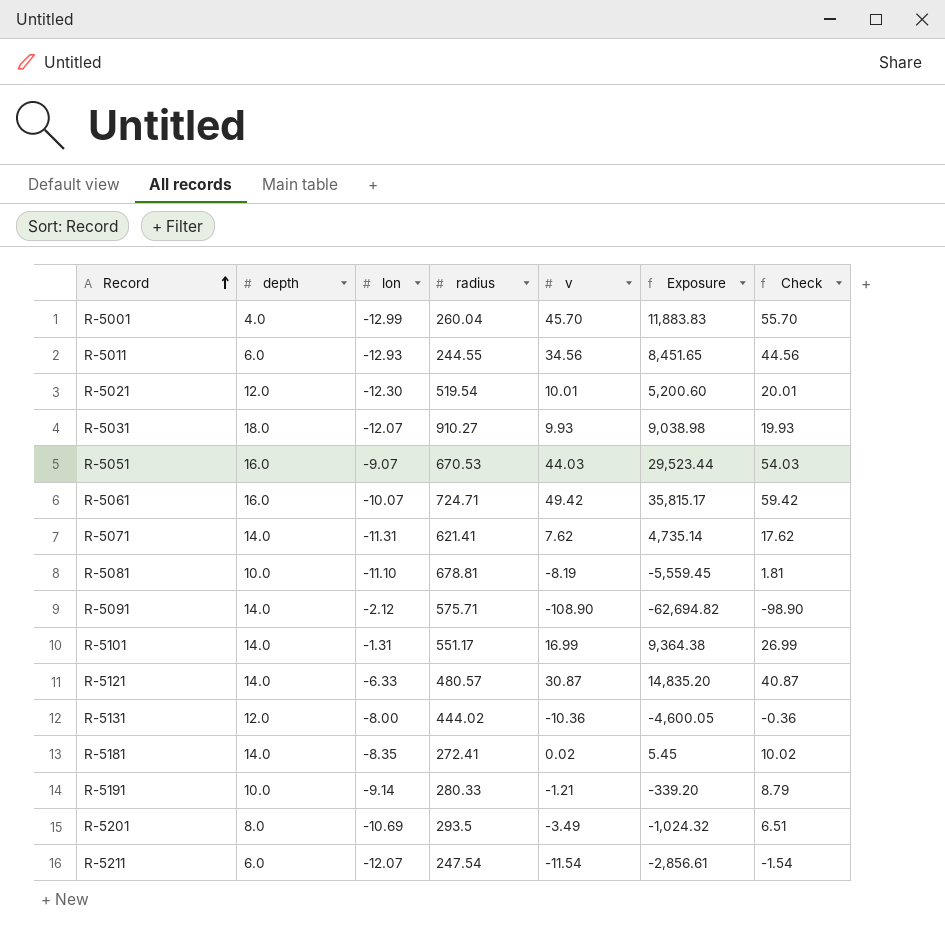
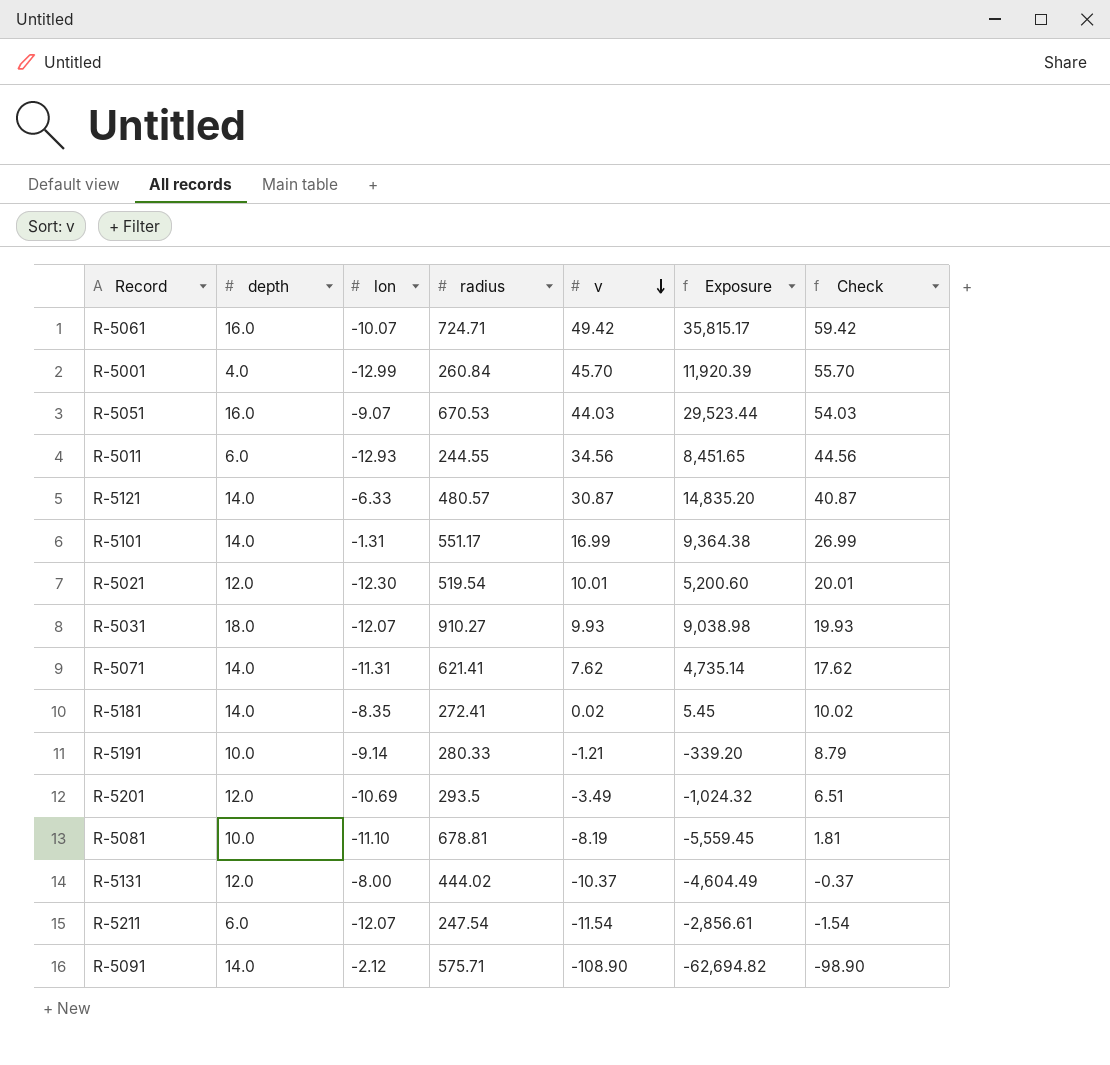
row order: Record ascending -> v descending
R-5001 | radius: 260.04 -> 260.84
R-5001 | Exposure: 11,883.83 -> 11,920.39
R-5201 | depth: 8.0 -> 12.0
R-5131 | v: -10.36 -> -10.37
R-5131 | Exposure: -4,600.05 -> -4,604.49
R-5131 | Check: -0.36 -> -0.37

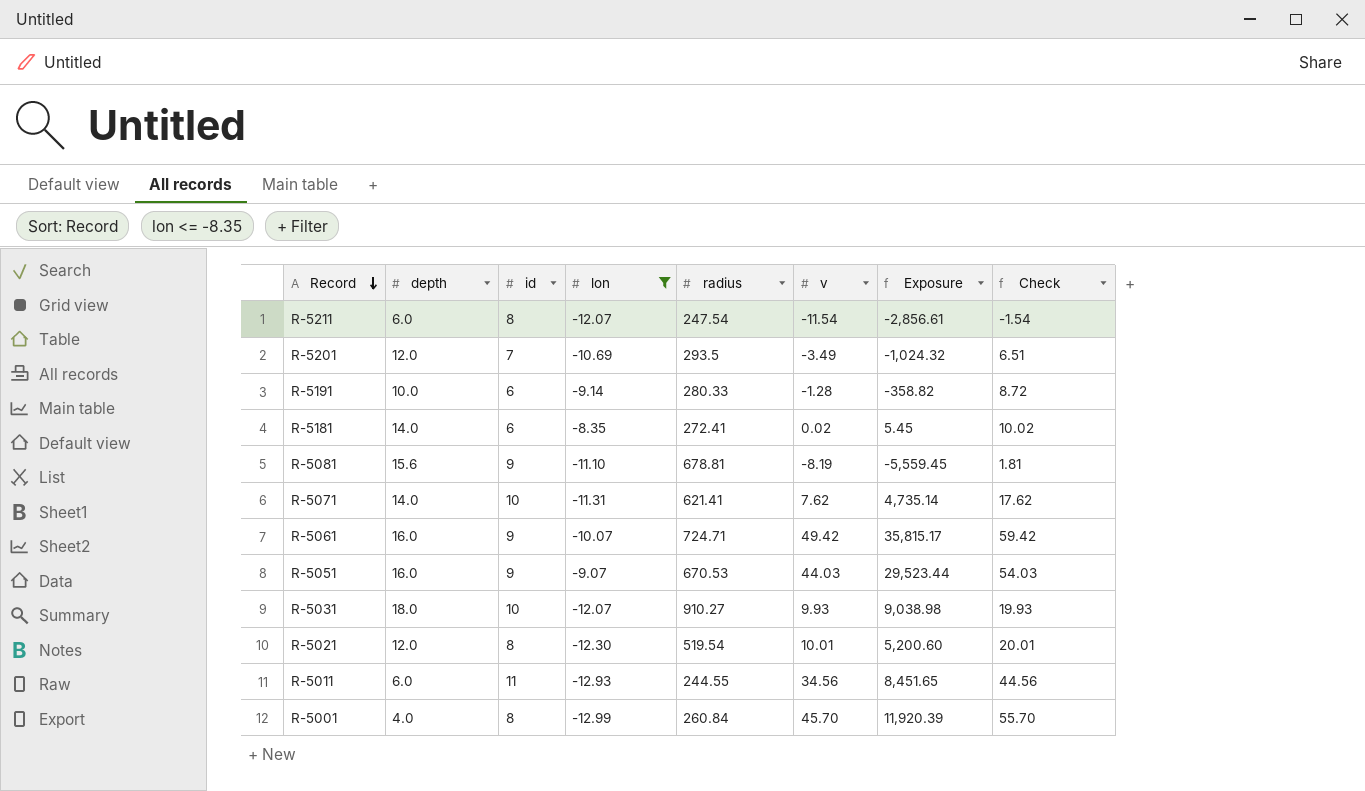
filter: none -> lon <= -8.35
row order: v descending -> Record descending
column id | position: none -> 3
R-5191 | v: -1.21 -> -1.28
R-5191 | Exposure: -339.20 -> -358.82
R-5191 | Check: 8.79 -> 8.72
R-5081 | depth: 10.0 -> 15.6

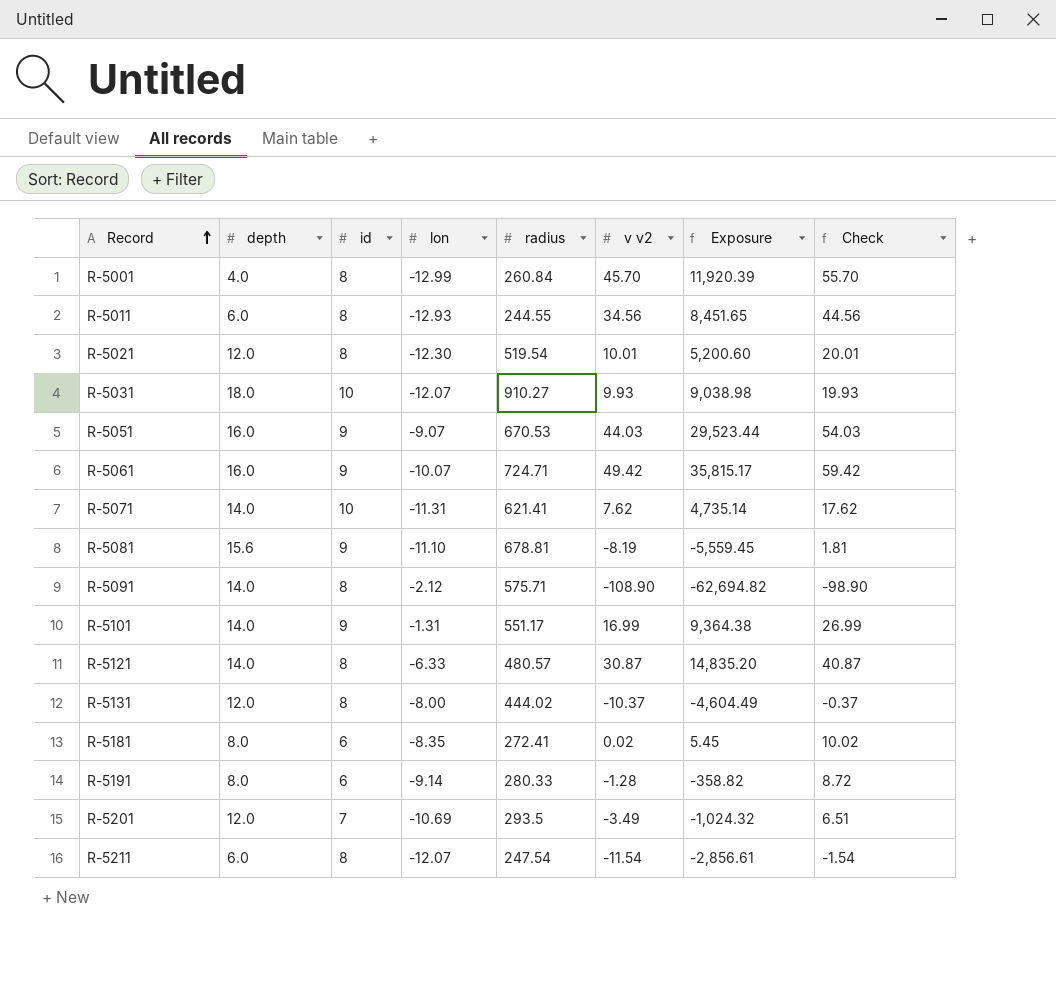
filter: lon <= -8.35 -> none
row order: Record descending -> Record ascending
column name: v -> v v2
R-5011 | id: 11 -> 8
R-5181 | depth: 14.0 -> 8.0
R-5191 | depth: 10.0 -> 8.0

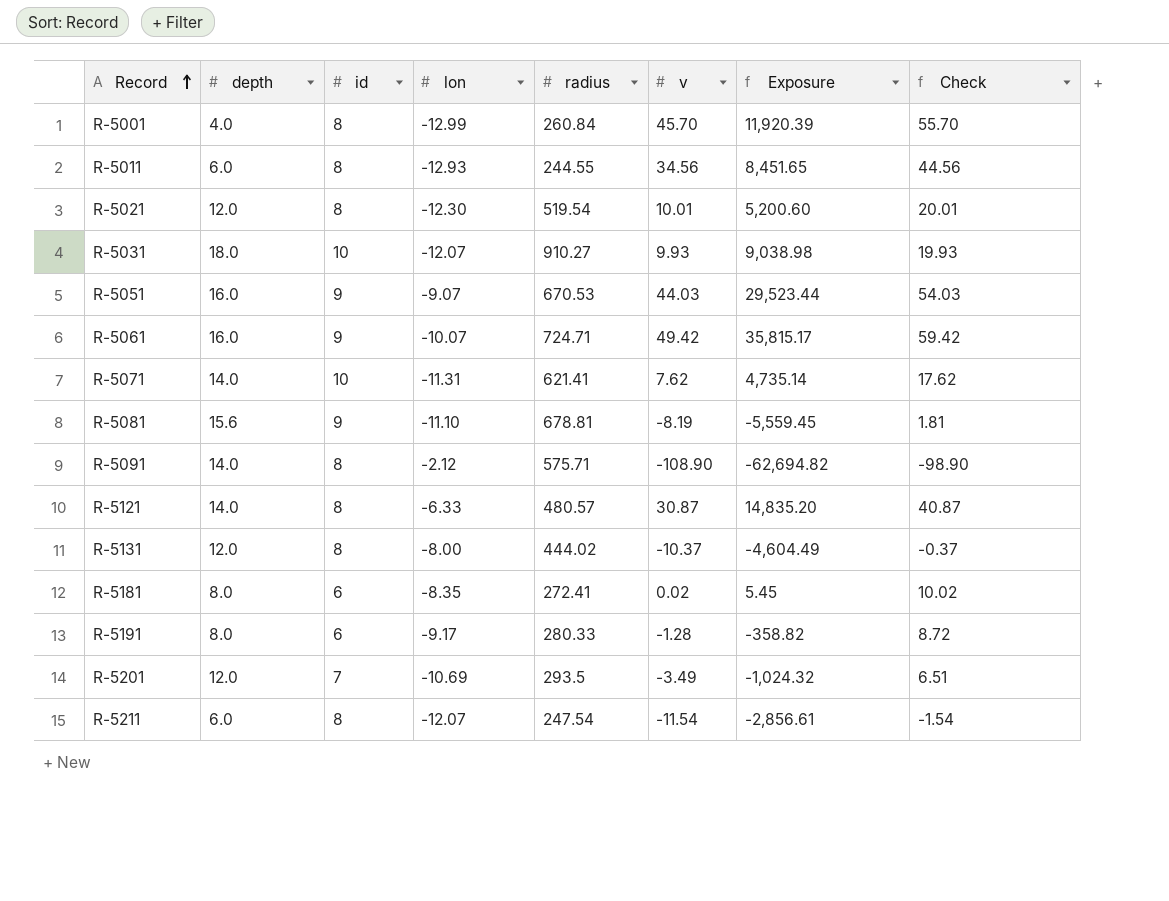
column name: v v2 -> v
row R-5101: 14.0 | 9 | -1.31 | 551.17 | 16.99 | 9,364.38 | 26.99 -> none
R-5191 | lon: -9.14 -> -9.17

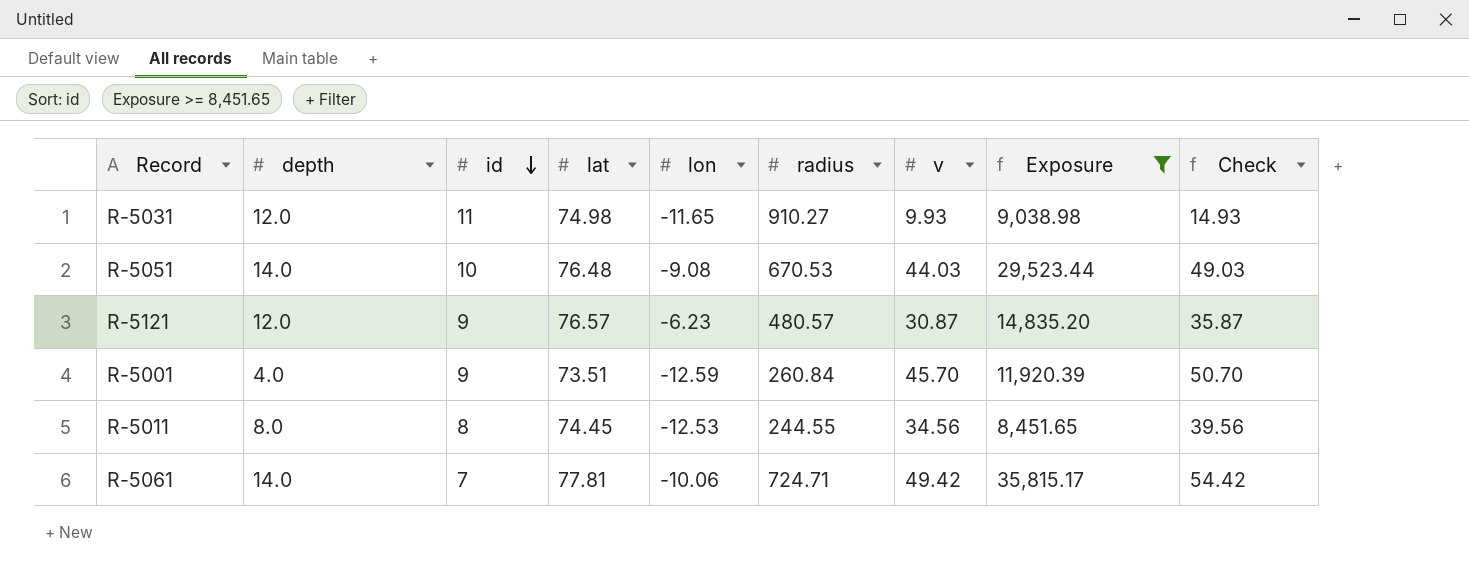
filter: none -> Exposure >= 8,451.65
row order: Record ascending -> id descending
column lat | position: none -> 4
column Check | formula: [v] + 10 -> [v] + 5
R-5031 | depth: 18.0 -> 12.0
R-5031 | id: 10 -> 11
R-5031 | lon: -12.07 -> -11.65
R-5051 | depth: 16.0 -> 14.0
R-5051 | id: 9 -> 10
R-5051 | lon: -9.07 -> -9.08
R-5121 | depth: 14.0 -> 12.0
R-5121 | id: 8 -> 9
R-5121 | lon: -6.33 -> -6.23
R-5001 | id: 8 -> 9
R-5001 | lon: -12.99 -> -12.59
R-5011 | depth: 6.0 -> 8.0
R-5011 | lon: -12.93 -> -12.53
R-5061 | depth: 16.0 -> 14.0
R-5061 | id: 9 -> 7
R-5061 | lon: -10.07 -> -10.06

